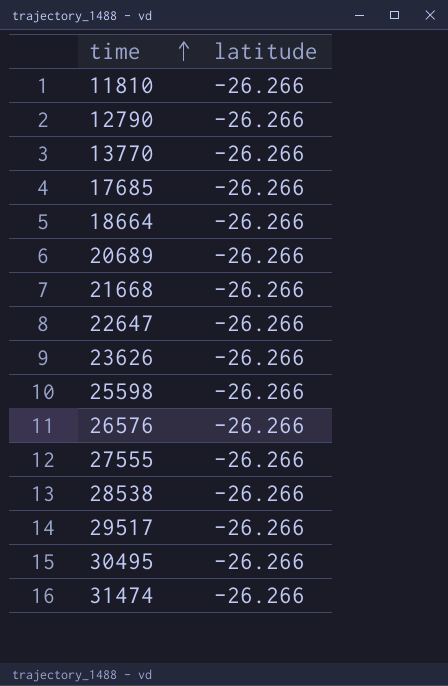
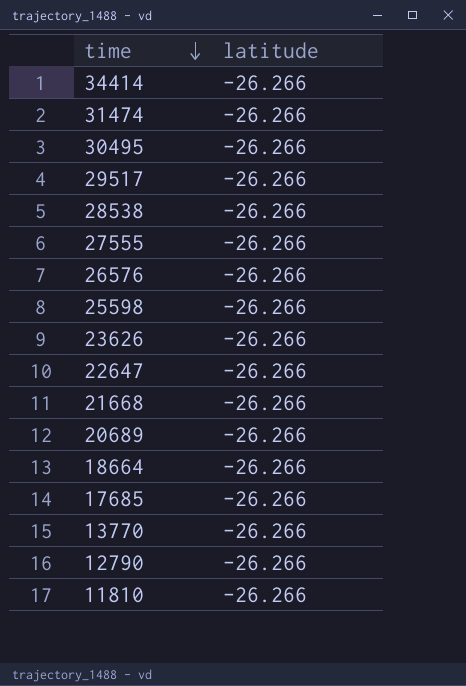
row order: time ascending -> time descending
row 34414: none -> -26.266

